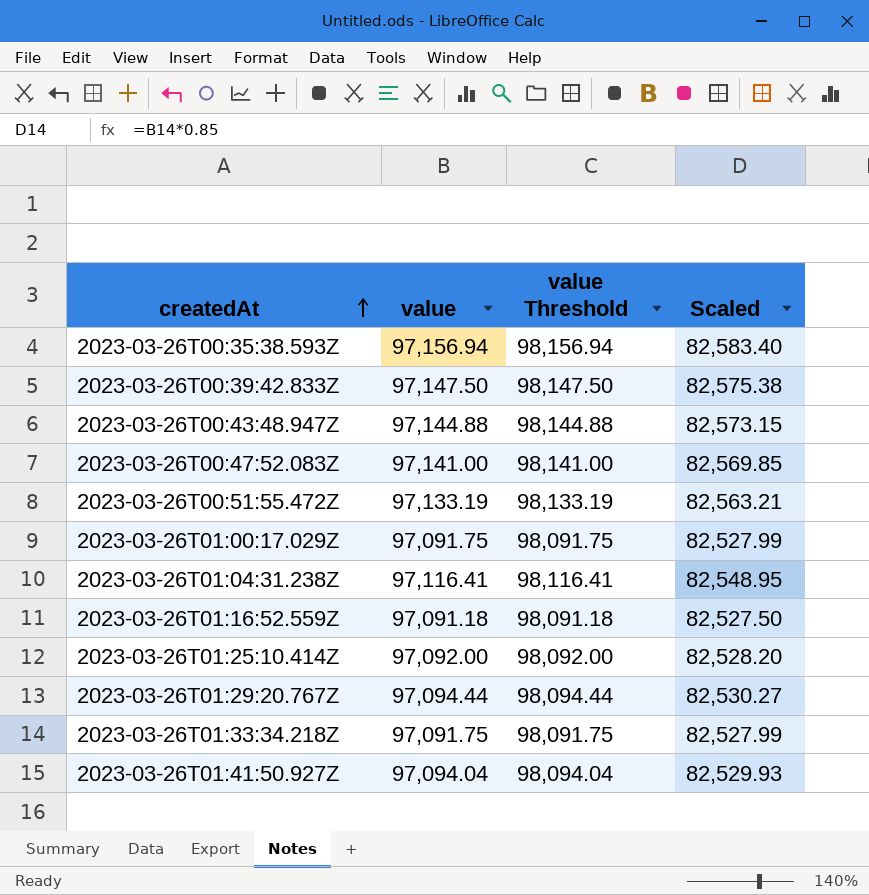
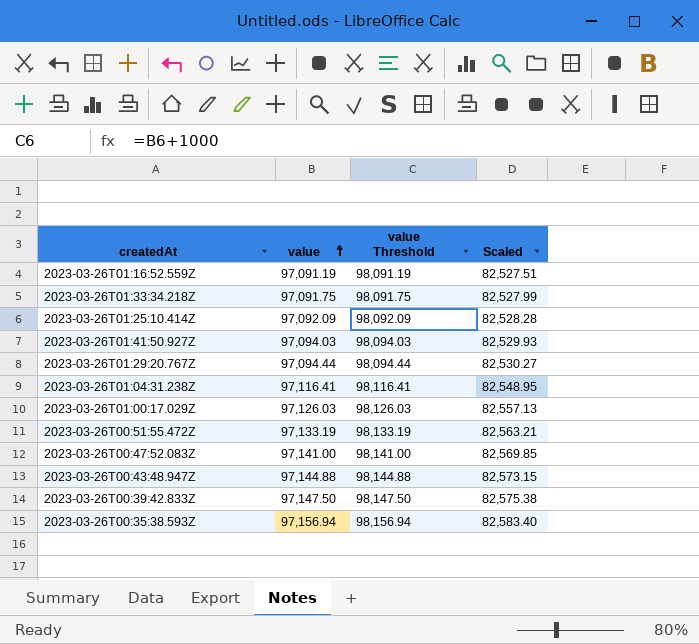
row order: createdAt ascending -> value ascending
2023-03-26T01:16:52.559Z | value: 97,091.18 -> 97,091.19
2023-03-26T01:16:52.559Z | value Threshold: 98,091.18 -> 98,091.19
2023-03-26T01:16:52.559Z | Scaled: 82,527.50 -> 82,527.51
2023-03-26T01:25:10.414Z | value: 97,092.00 -> 97,092.09
2023-03-26T01:25:10.414Z | value Threshold: 98,092.00 -> 98,092.09
2023-03-26T01:25:10.414Z | Scaled: 82,528.20 -> 82,528.28
2023-03-26T01:41:50.927Z | value: 97,094.04 -> 97,094.03
2023-03-26T01:41:50.927Z | value Threshold: 98,094.04 -> 98,094.03
2023-03-26T01:00:17.029Z | value: 97,091.75 -> 97,126.03
2023-03-26T01:00:17.029Z | value Threshold: 98,091.75 -> 98,126.03
2023-03-26T01:00:17.029Z | Scaled: 82,527.99 -> 82,557.13

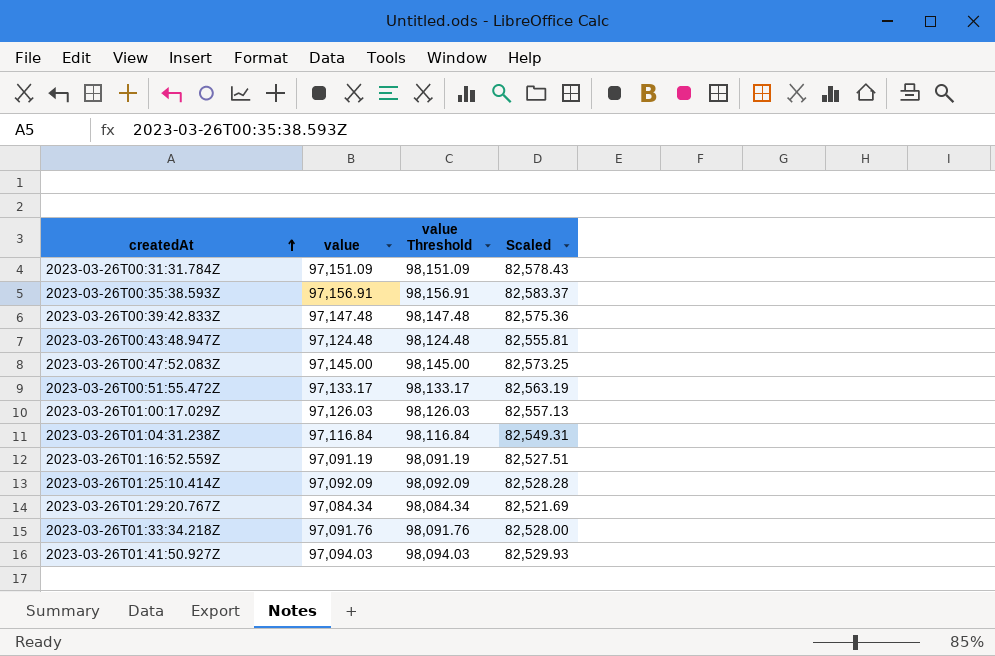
row order: value ascending -> createdAt ascending
row 2023-03-26T00:31:31.784Z: none -> 97,151.09 | 98,151.09 | 82,578.43
2023-03-26T00:35:38.593Z | value: 97,156.94 -> 97,156.91
2023-03-26T00:35:38.593Z | value Threshold: 98,156.94 -> 98,156.91
2023-03-26T00:35:38.593Z | Scaled: 82,583.40 -> 82,583.37
2023-03-26T00:39:42.833Z | value: 97,147.50 -> 97,147.48
2023-03-26T00:39:42.833Z | value Threshold: 98,147.50 -> 98,147.48
2023-03-26T00:39:42.833Z | Scaled: 82,575.38 -> 82,575.36
2023-03-26T00:43:48.947Z | value: 97,144.88 -> 97,124.48
2023-03-26T00:43:48.947Z | value Threshold: 98,144.88 -> 98,124.48
2023-03-26T00:43:48.947Z | Scaled: 82,573.15 -> 82,555.81
2023-03-26T00:47:52.083Z | value: 97,141.00 -> 97,145.00
2023-03-26T00:47:52.083Z | value Threshold: 98,141.00 -> 98,145.00
2023-03-26T00:47:52.083Z | Scaled: 82,569.85 -> 82,573.25
2023-03-26T00:51:55.472Z | value: 97,133.19 -> 97,133.17
2023-03-26T00:51:55.472Z | value Threshold: 98,133.19 -> 98,133.17
2023-03-26T00:51:55.472Z | Scaled: 82,563.21 -> 82,563.19
2023-03-26T01:04:31.238Z | value: 97,116.41 -> 97,116.84
2023-03-26T01:04:31.238Z | value Threshold: 98,116.41 -> 98,116.84
2023-03-26T01:04:31.238Z | Scaled: 82,548.95 -> 82,549.31
2023-03-26T01:29:20.767Z | value: 97,094.44 -> 97,084.34
2023-03-26T01:29:20.767Z | value Threshold: 98,094.44 -> 98,084.34
2023-03-26T01:29:20.767Z | Scaled: 82,530.27 -> 82,521.69
2023-03-26T01:33:34.218Z | value: 97,091.75 -> 97,091.76
2023-03-26T01:33:34.218Z | value Threshold: 98,091.75 -> 98,091.76
2023-03-26T01:33:34.218Z | Scaled: 82,527.99 -> 82,528.00

